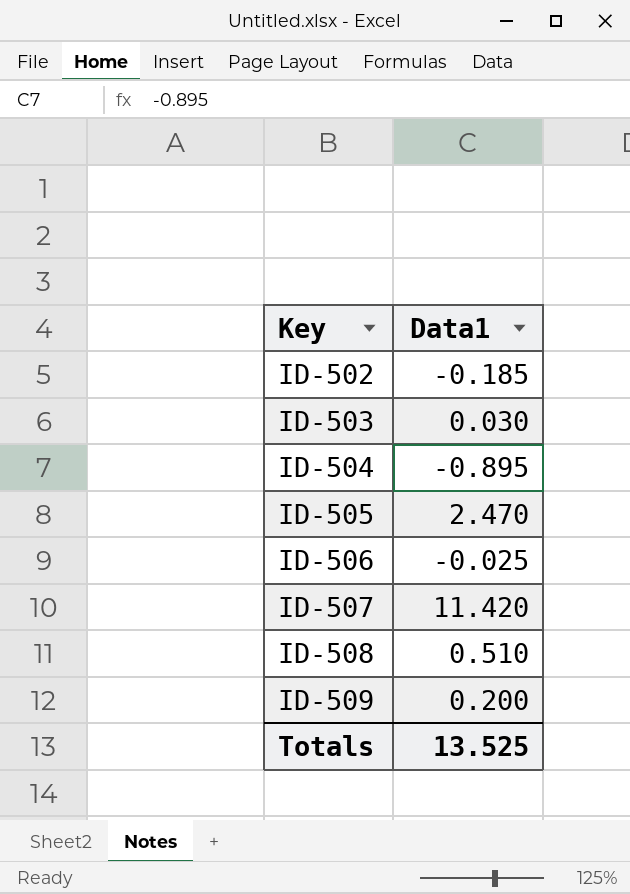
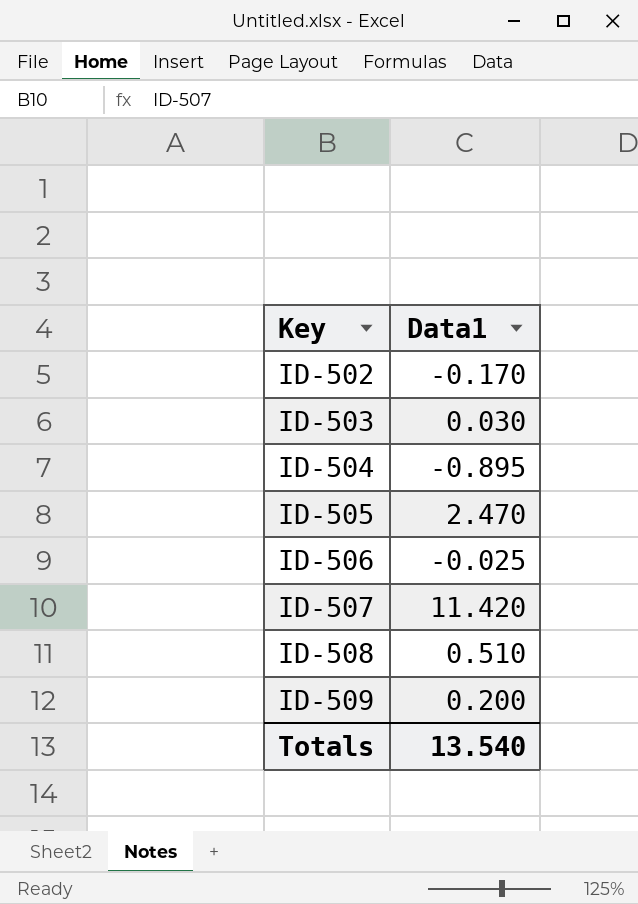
ID-502 | Data1: -0.185 -> -0.170
Totals | Data1: 13.525 -> 13.540

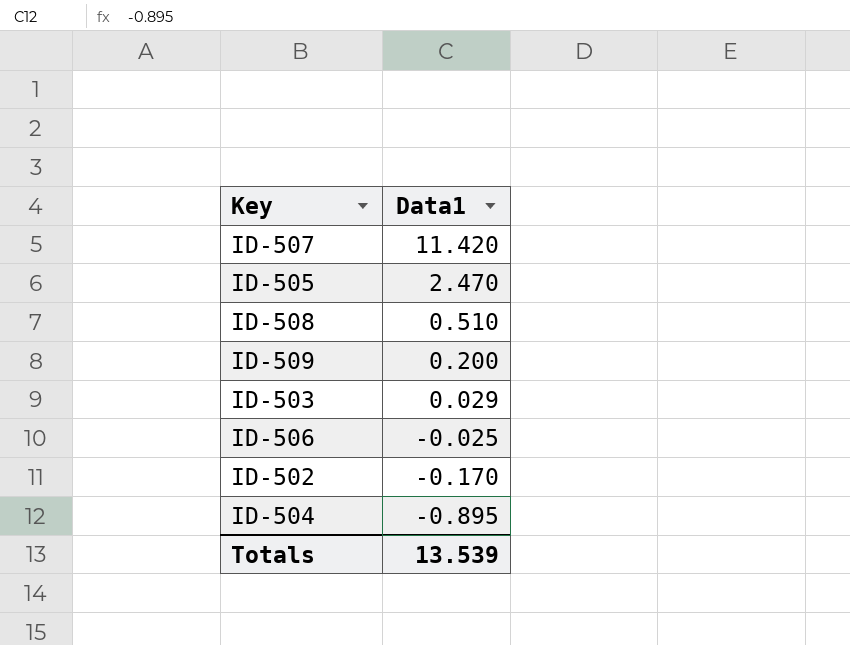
row order: Key ascending -> Data1 descending
ID-503 | Data1: 0.030 -> 0.029
Totals | Data1: 13.540 -> 13.539

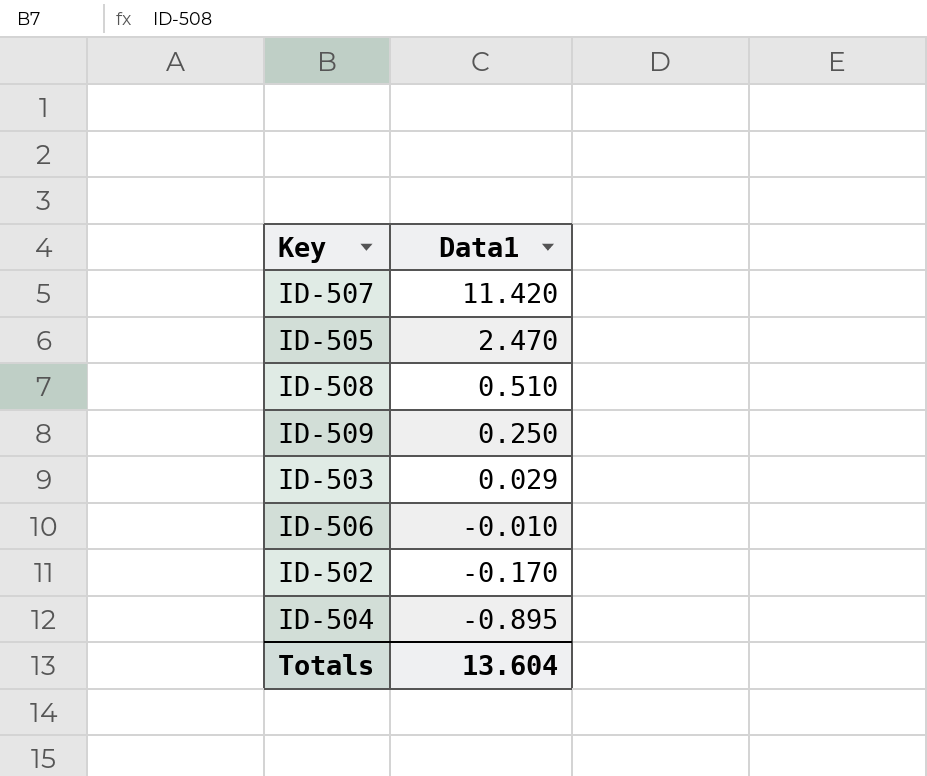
ID-509 | Data1: 0.200 -> 0.250
ID-506 | Data1: -0.025 -> -0.010
Totals | Data1: 13.539 -> 13.604

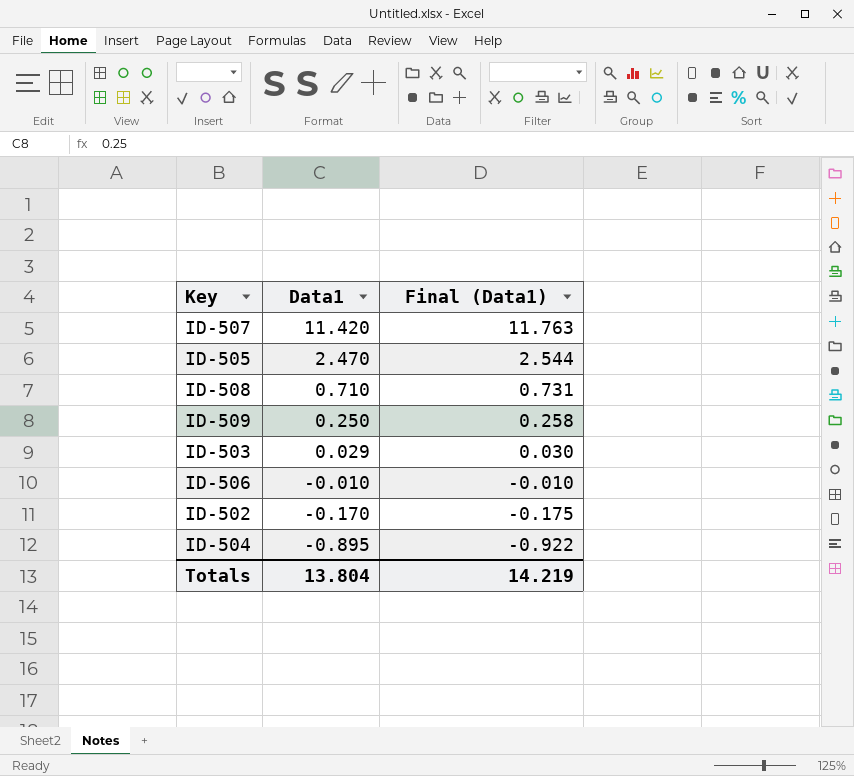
column Final (Data1) | formula: none -> [Data1] * 1.03
ID-508 | Data1: 0.510 -> 0.710
Totals | Data1: 13.604 -> 13.804

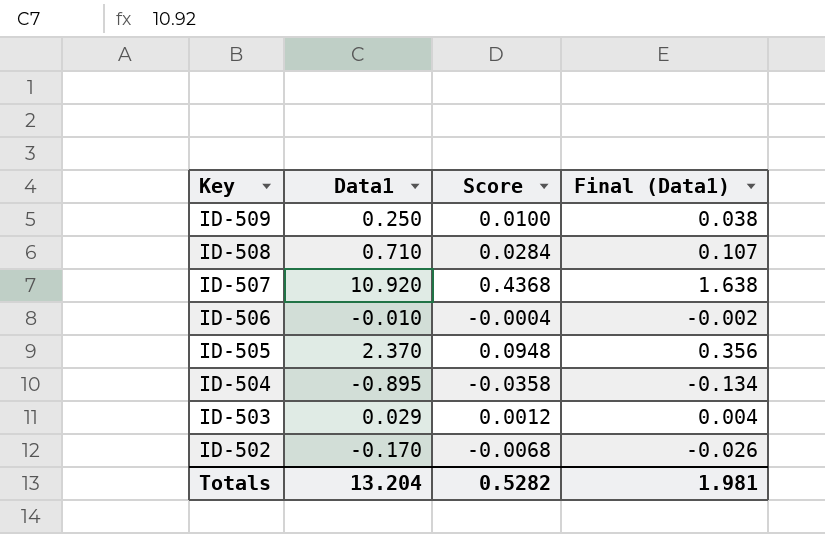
row order: Data1 descending -> Key descending
column Score | formula: none -> [Data1] * 0.04
column Final (Data1) | formula: [Data1] * 1.03 -> [Data1] * 0.15
ID-507 | Data1: 11.420 -> 10.920
ID-505 | Data1: 2.470 -> 2.370
Totals | Data1: 13.804 -> 13.204
Totals | Final (Data1): 14.219 -> 1.981

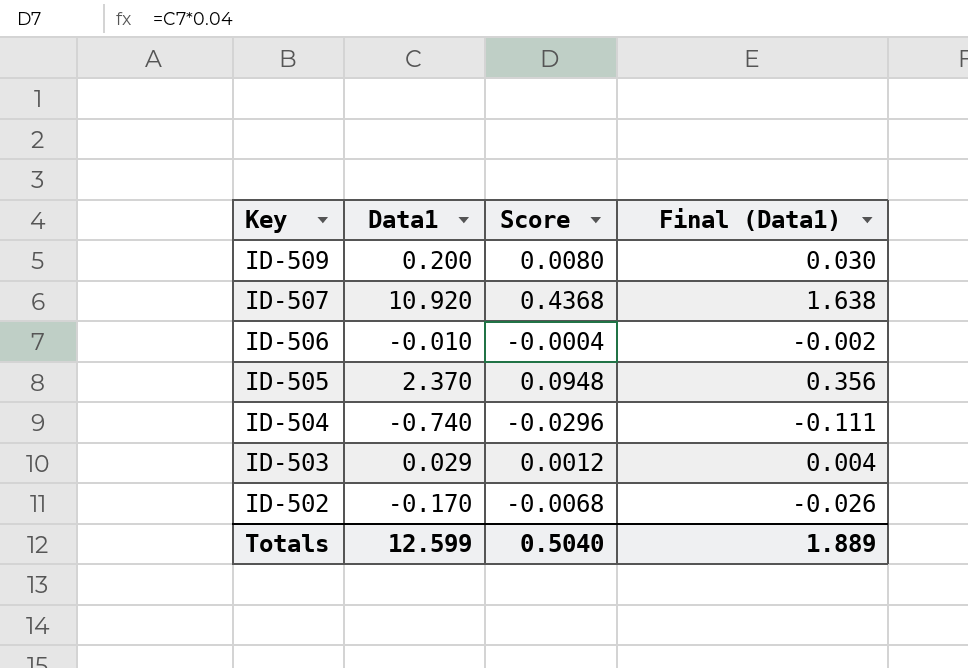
row ID-508: 0.710 | 0.0284 | 0.107 -> none
ID-509 | Data1: 0.250 -> 0.200
ID-509 | Score: 0.0100 -> 0.0080
ID-509 | Final (Data1): 0.038 -> 0.030
ID-504 | Data1: -0.895 -> -0.740
ID-504 | Score: -0.0358 -> -0.0296
ID-504 | Final (Data1): -0.134 -> -0.111
Totals | Data1: 13.204 -> 12.599
Totals | Score: 0.5282 -> 0.5040
Totals | Final (Data1): 1.981 -> 1.889

